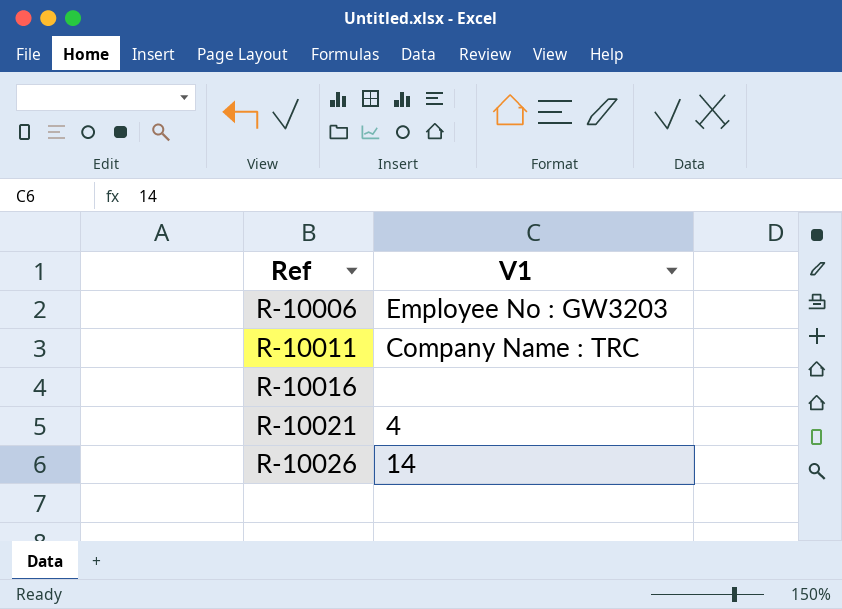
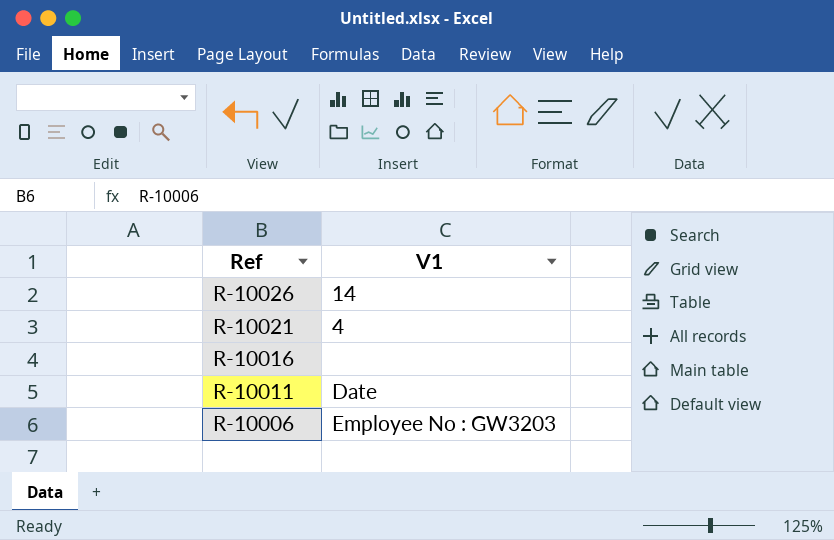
row order: Ref ascending -> Ref descending
R-10011 | V1: Company Name : TRC -> Date

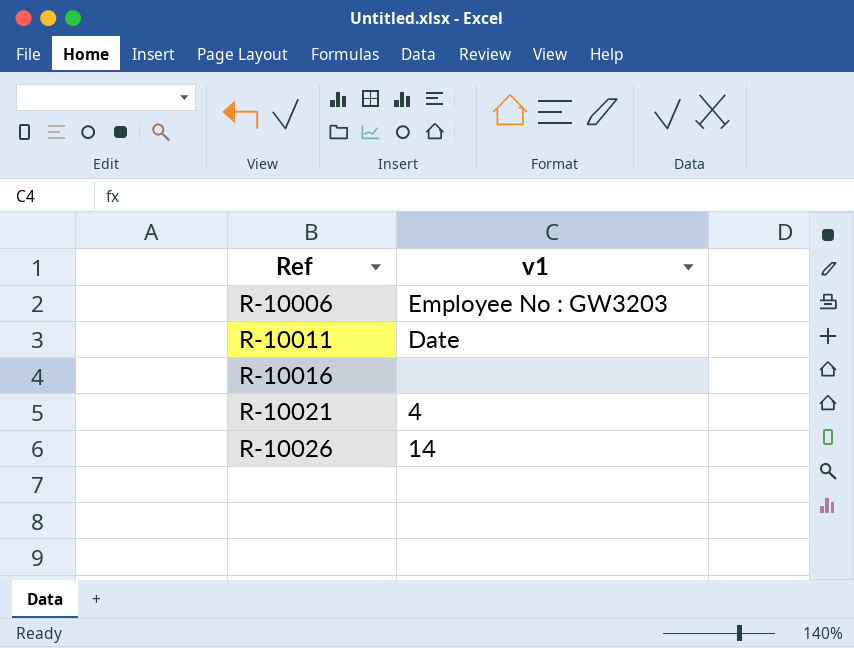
row order: Ref descending -> Ref ascending
column name: V1 -> v1

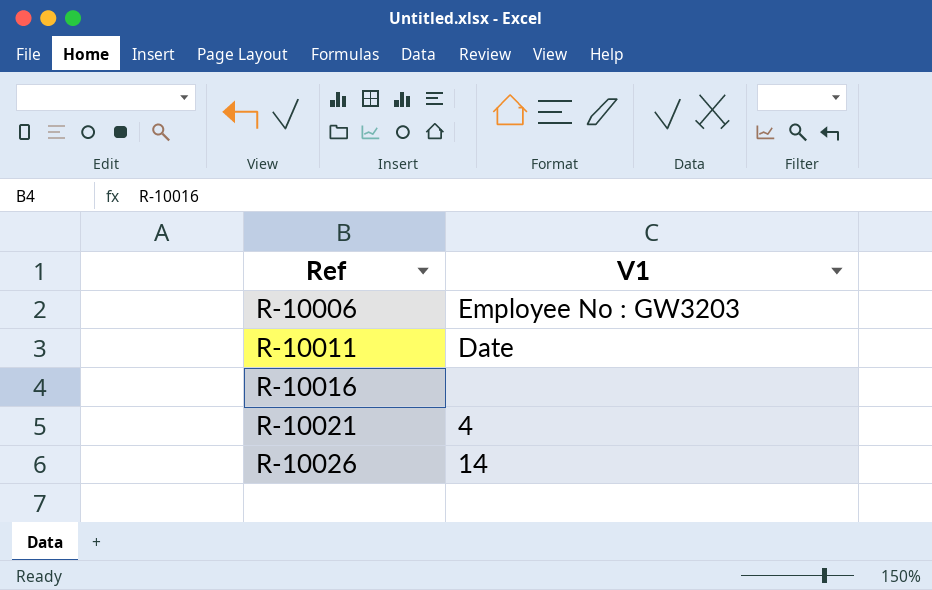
column name: v1 -> V1

